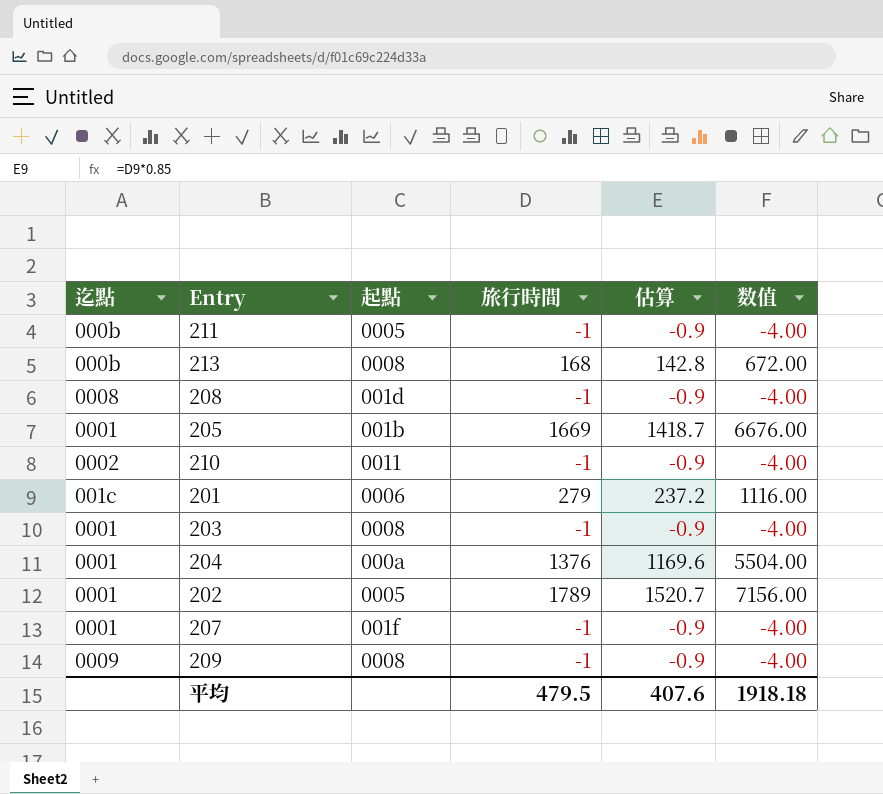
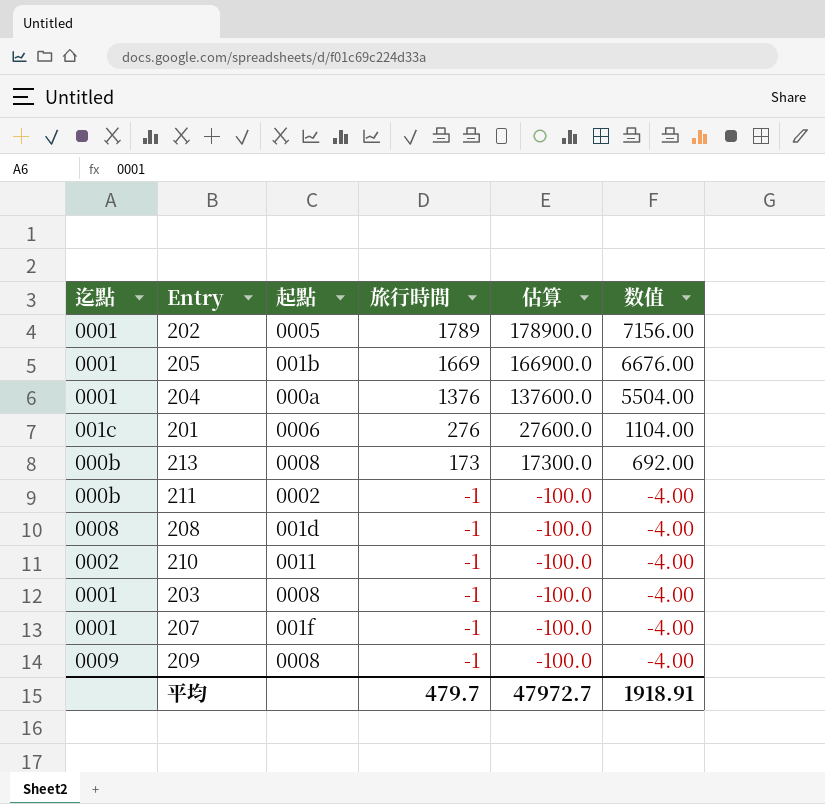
row order: none -> 旅行時間 descending
column 估算 | formula: [旅行時間] * 0.85 -> [旅行時間] * 100
201 | 旅行時間: 279 -> 276
201 | 数值: 1116.00 -> 1104.00
213 | 旅行時間: 168 -> 173
213 | 数值: 672.00 -> 692.00
211 | 起點: 0005 -> 0002
平均 | 旅行時間: 479.5 -> 479.7
平均 | 估算: 407.6 -> 47972.7
平均 | 数值: 1918.18 -> 1918.91

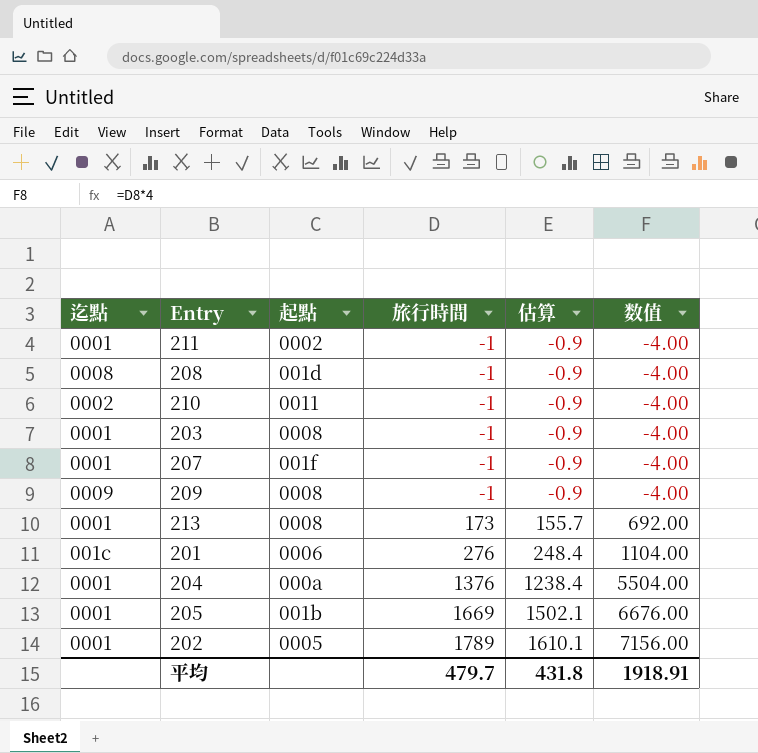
row order: 旅行時間 descending -> 旅行時間 ascending
column 估算 | formula: [旅行時間] * 100 -> [旅行時間] * 0.9
211 | 迄點: 000b -> 0001
213 | 迄點: 000b -> 0001
平均 | 估算: 47972.7 -> 431.8

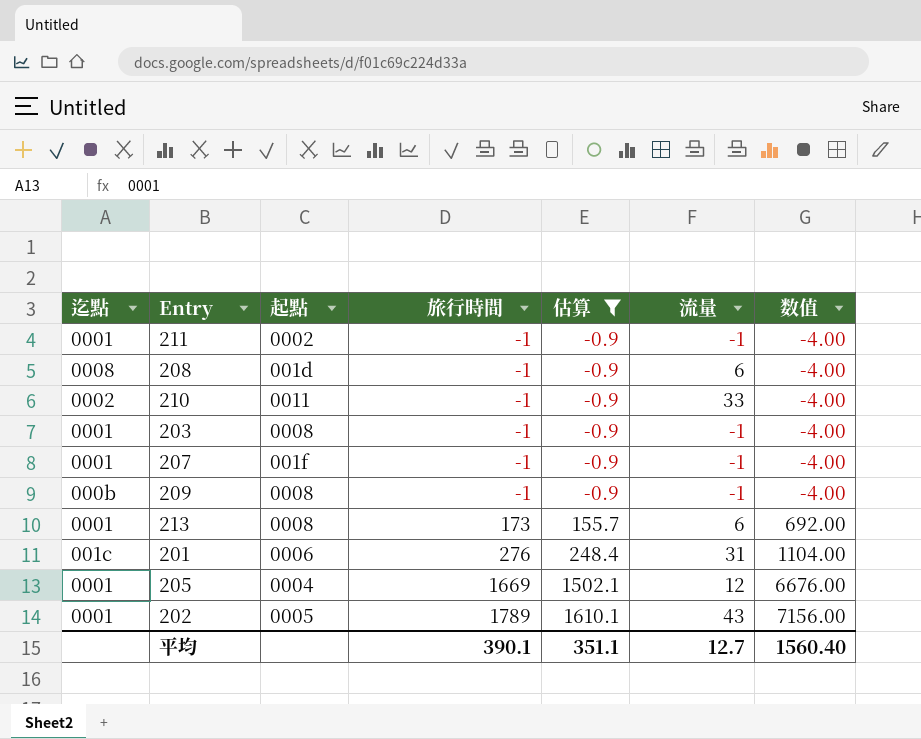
filter: none -> 估算 != 1238.4
column 流量 | position: none -> 6
209 | 迄點: 0009 -> 000b
205 | 起點: 001b -> 0004
平均 | 旅行時間: 479.7 -> 390.1
平均 | 估算: 431.8 -> 351.1
平均 | 数值: 1918.91 -> 1560.40

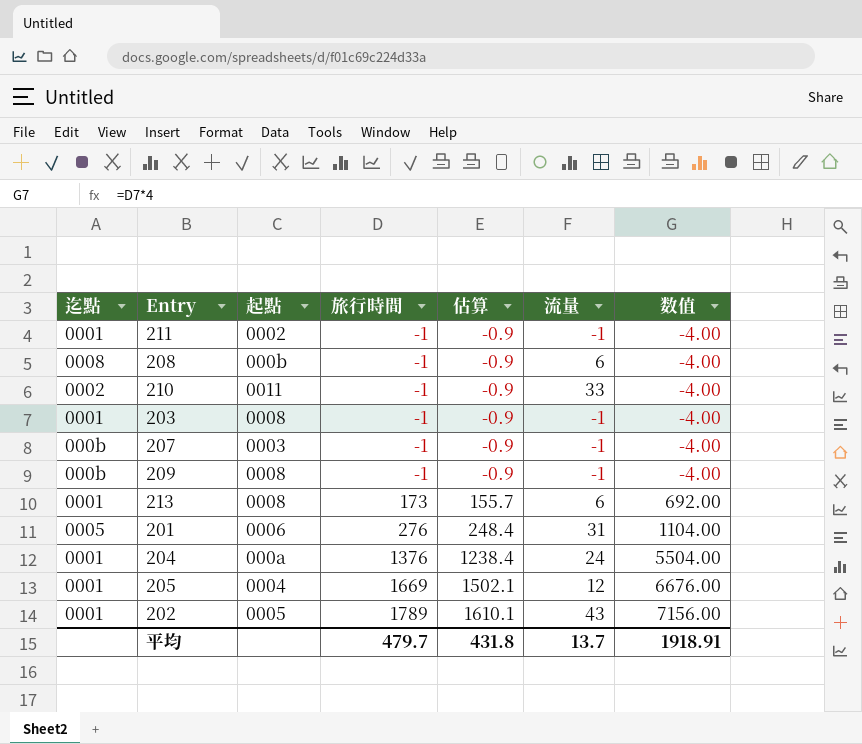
filter: 估算 != 1238.4 -> none
208 | 起點: 001d -> 000b
207 | 迄點: 0001 -> 000b
207 | 起點: 001f -> 0003
201 | 迄點: 001c -> 0005
平均 | 旅行時間: 390.1 -> 479.7
平均 | 估算: 351.1 -> 431.8
平均 | 流量: 12.7 -> 13.7
平均 | 数值: 1560.40 -> 1918.91

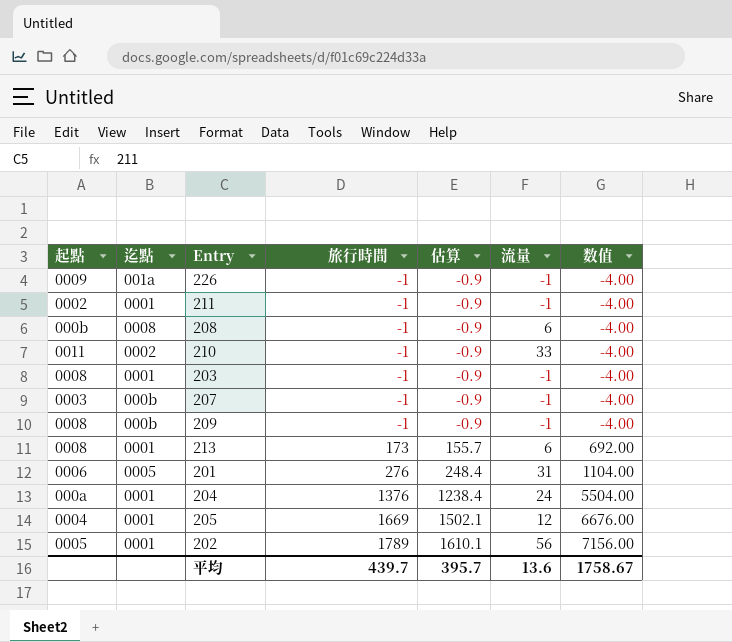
column 起點 | position: 3 -> 1
row 226: none -> 0009 | 001a | -1 | -0.9 | -1 | -4.00
202 | 流量: 43 -> 56
平均 | 旅行時間: 479.7 -> 439.7
平均 | 估算: 431.8 -> 395.7
平均 | 流量: 13.7 -> 13.6
平均 | 数值: 1918.91 -> 1758.67

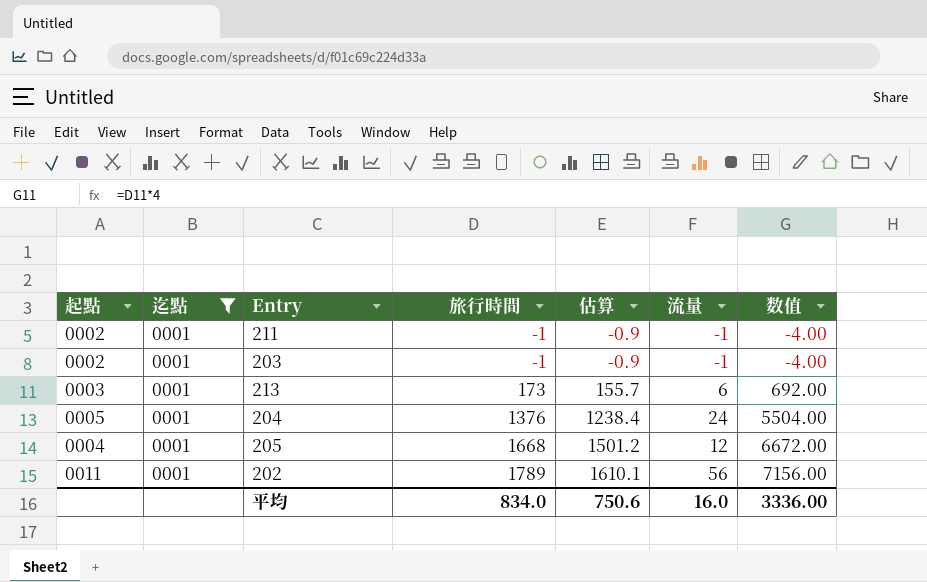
filter: none -> 迄點 = 0001
203 | 起點: 0008 -> 0002
213 | 起點: 0008 -> 0003
204 | 起點: 000a -> 0005
205 | 旅行時間: 1669 -> 1668
205 | 估算: 1502.1 -> 1501.2
205 | 数值: 6676.00 -> 6672.00
202 | 起點: 0005 -> 0011
平均 | 旅行時間: 439.7 -> 834.0
平均 | 估算: 395.7 -> 750.6
平均 | 流量: 13.6 -> 16.0
平均 | 数值: 1758.67 -> 3336.00

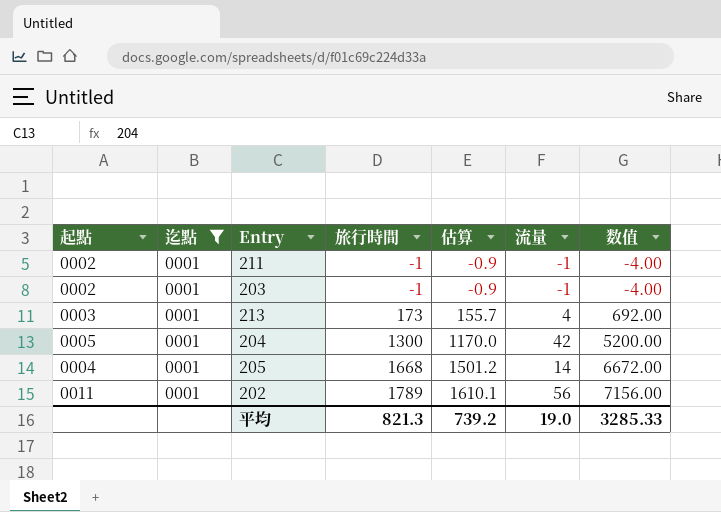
213 | 流量: 6 -> 4
204 | 旅行時間: 1376 -> 1300
204 | 估算: 1238.4 -> 1170.0
204 | 流量: 24 -> 42
204 | 数值: 5504.00 -> 5200.00
205 | 流量: 12 -> 14
平均 | 旅行時間: 834.0 -> 821.3
平均 | 估算: 750.6 -> 739.2
平均 | 流量: 16.0 -> 19.0
平均 | 数值: 3336.00 -> 3285.33

